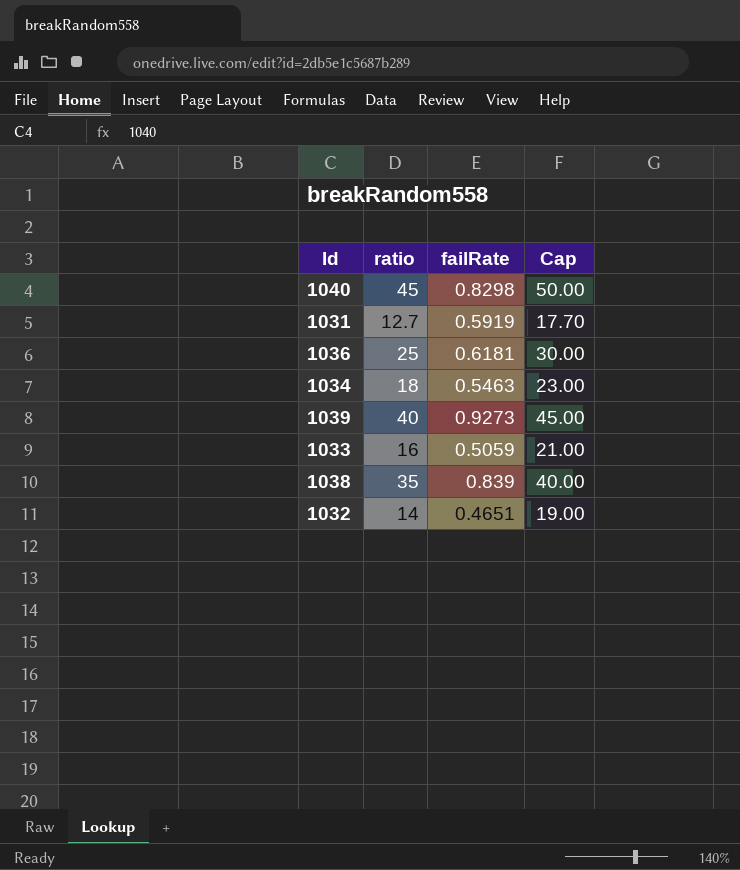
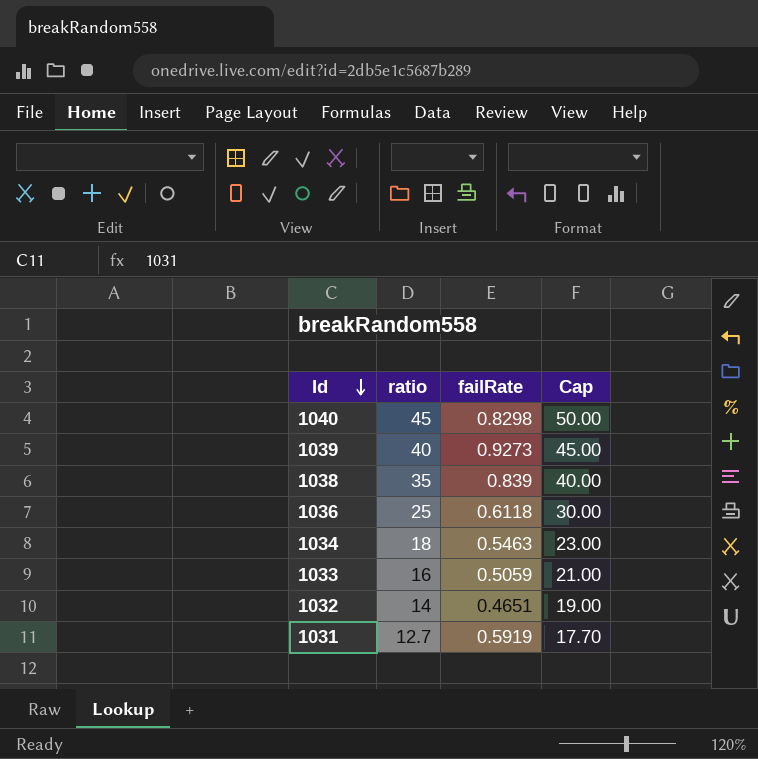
row order: none -> Id descending
1036 | failRate: 0.6181 -> 0.6118

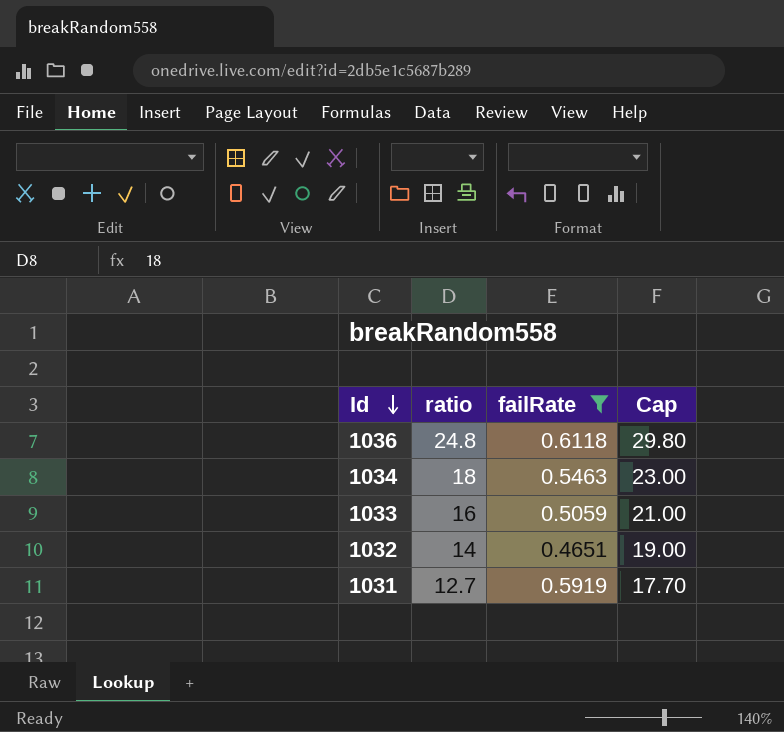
filter: none -> failRate <= 0.6118
1036 | ratio: 25 -> 24.8
1036 | Cap: 30.00 -> 29.80

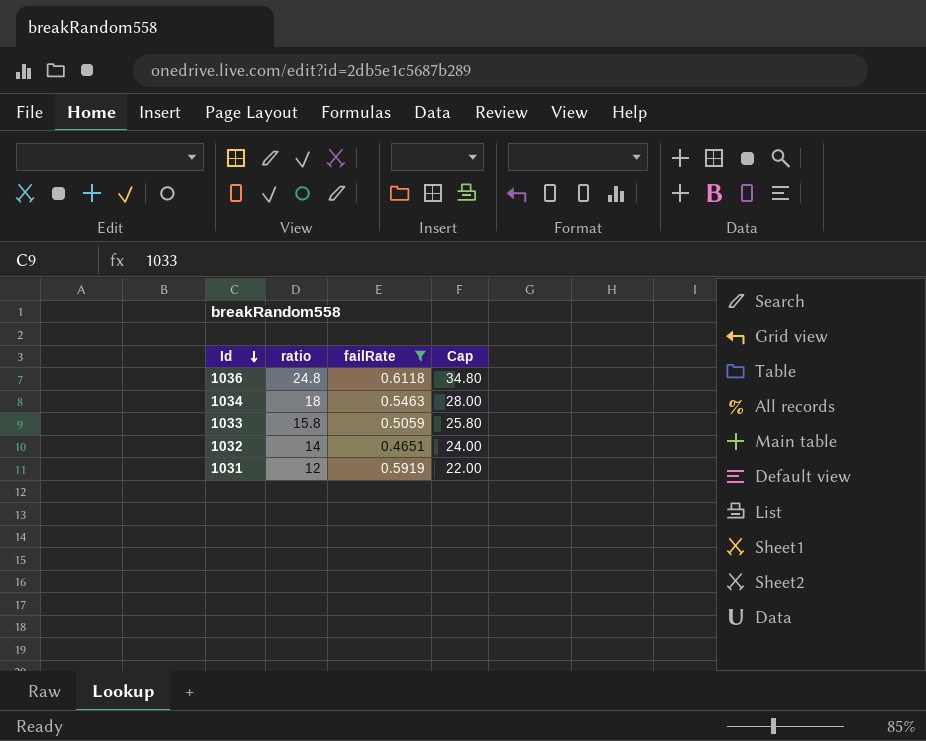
column Cap | formula: [ratio] + 5 -> [ratio] + 10
1033 | ratio: 16 -> 15.8
1031 | ratio: 12.7 -> 12

